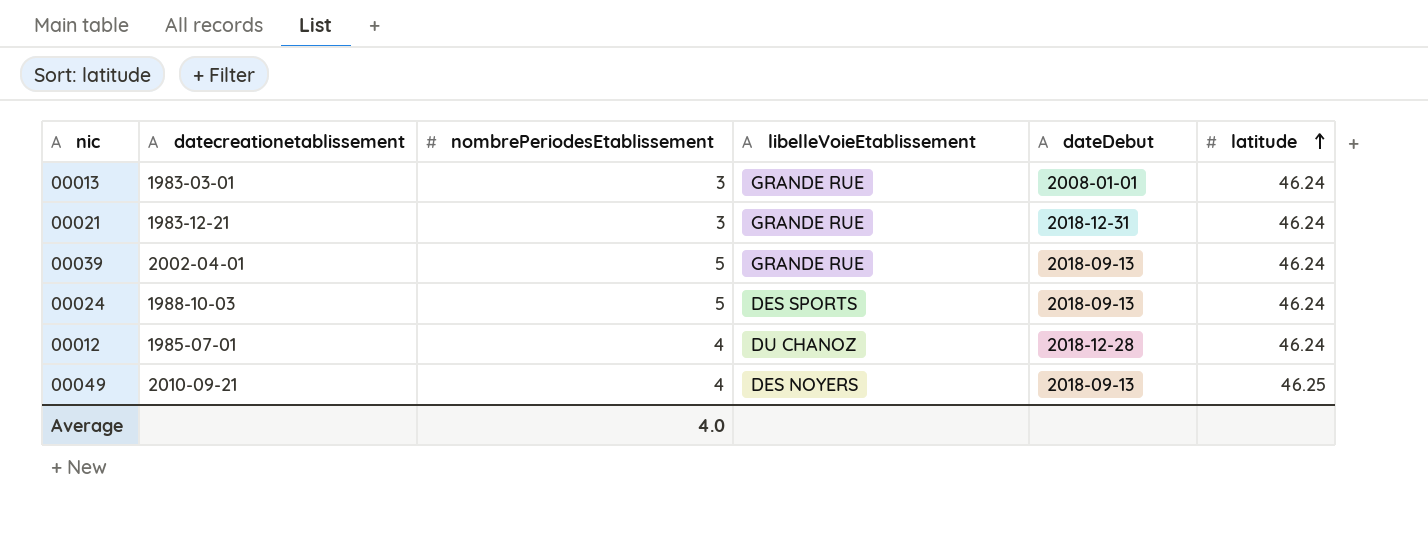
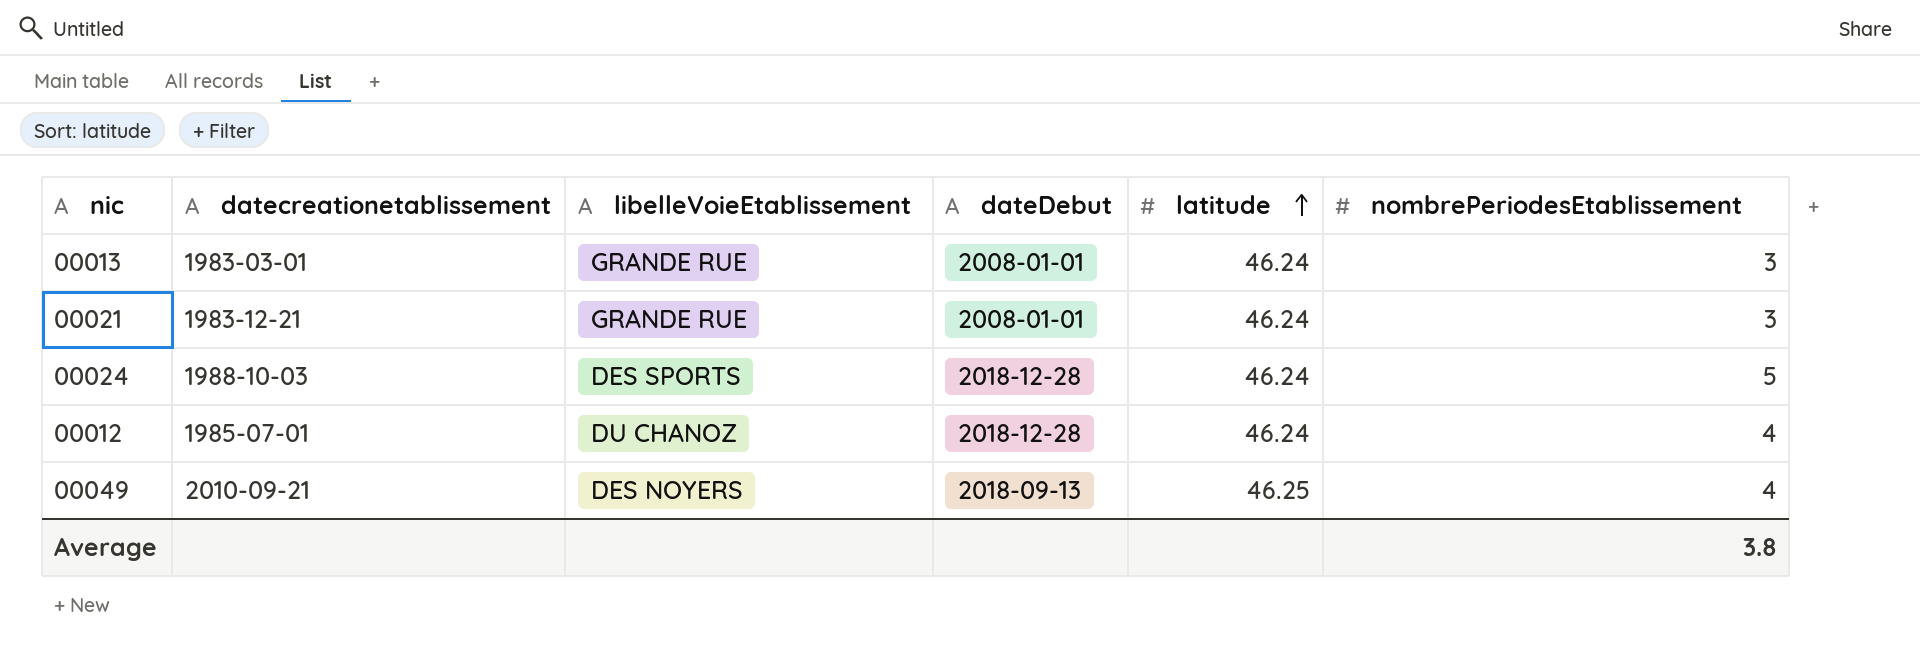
column nombrePeriodesEtablissement | position: 3 -> 6
row 00039: 2002-04-01 | 5 | GRANDE RUE | 2018-09-13 | 46.24 -> none
00021 | dateDebut: 2018-12-31 -> 2008-01-01
00024 | dateDebut: 2018-09-13 -> 2018-12-28
Average | nombrePeriodesEtablissement: 4.0 -> 3.8

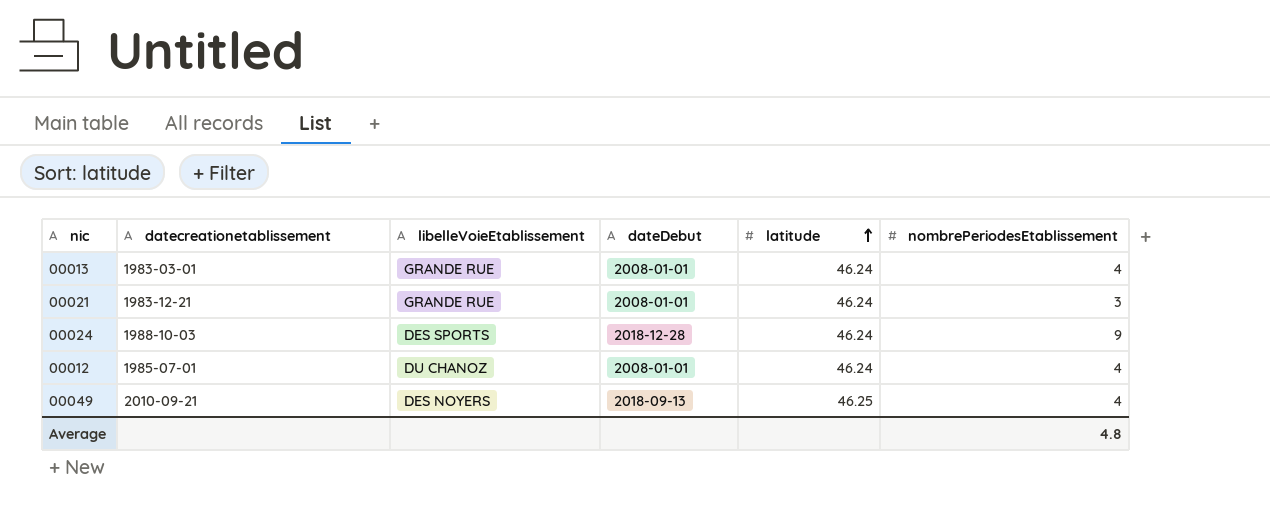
00013 | nombrePeriodesEtablissement: 3 -> 4
00024 | nombrePeriodesEtablissement: 5 -> 9
00012 | dateDebut: 2018-12-28 -> 2008-01-01
Average | nombrePeriodesEtablissement: 3.8 -> 4.8

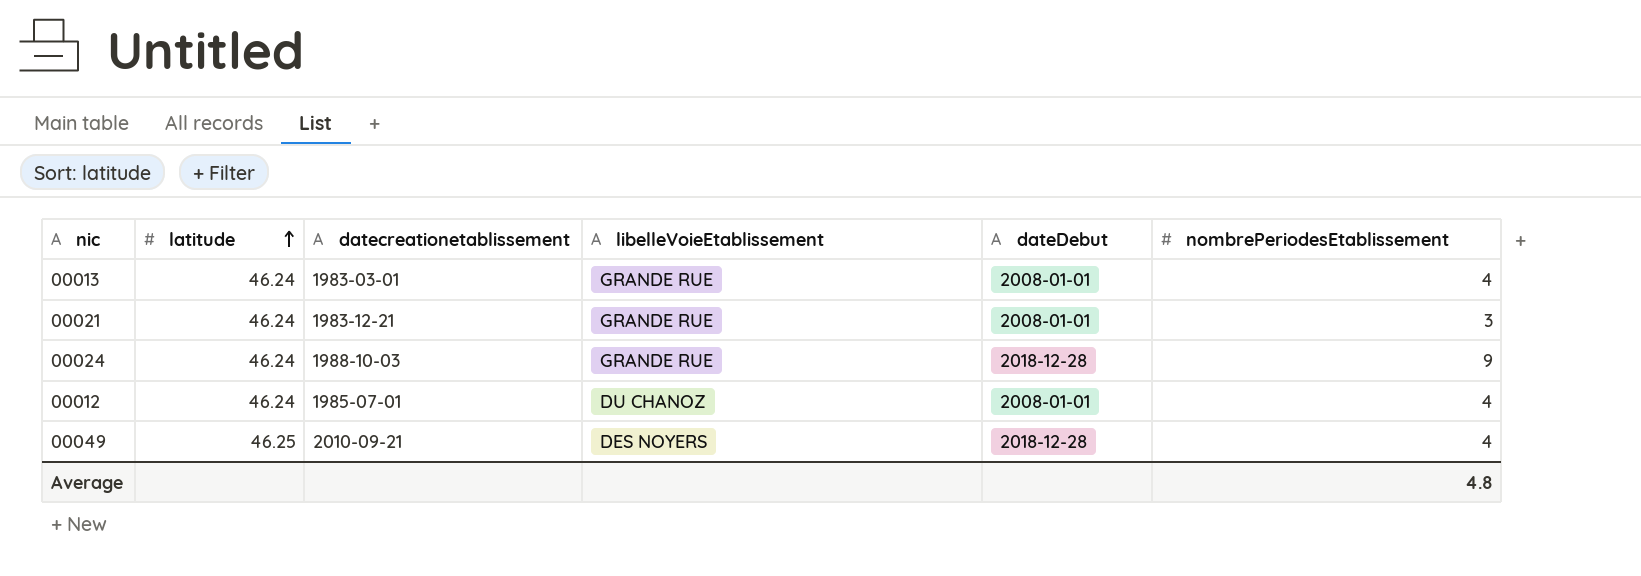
column latitude | position: 5 -> 2
00024 | libelleVoieEtablissement: DES SPORTS -> GRANDE RUE
00049 | dateDebut: 2018-09-13 -> 2018-12-28

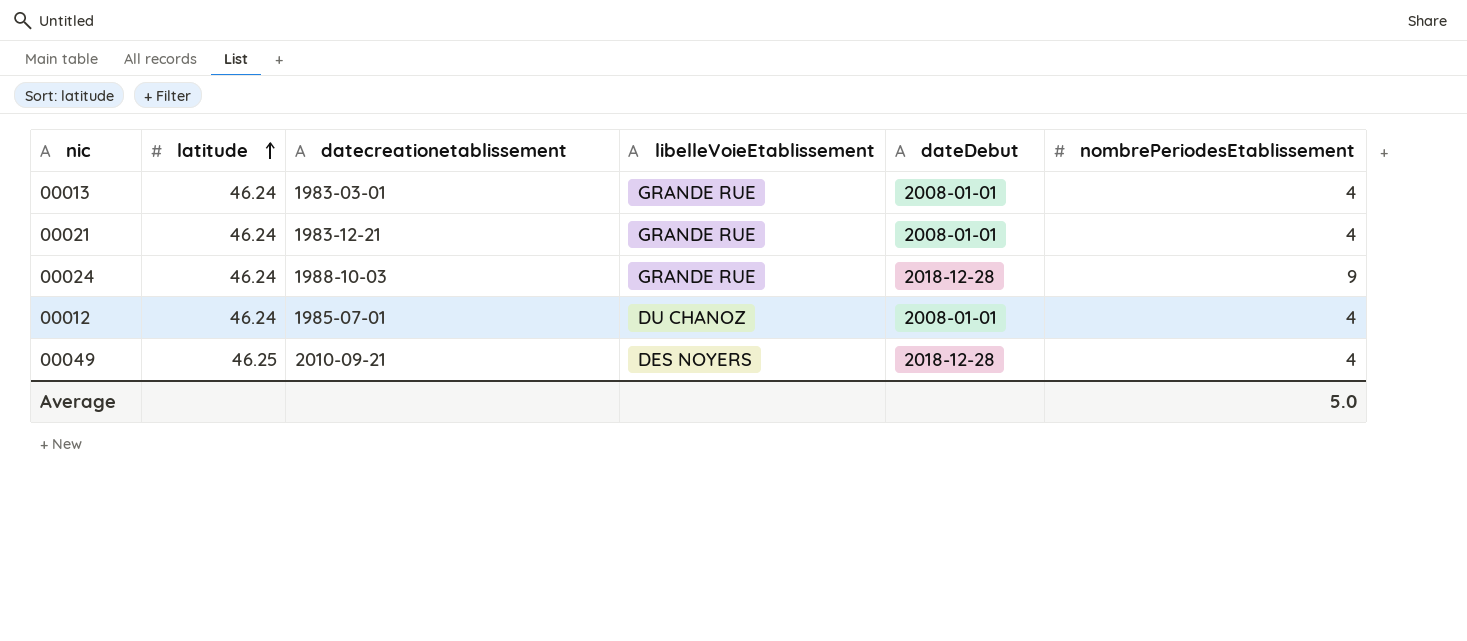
00021 | nombrePeriodesEtablissement: 3 -> 4
Average | nombrePeriodesEtablissement: 4.8 -> 5.0

